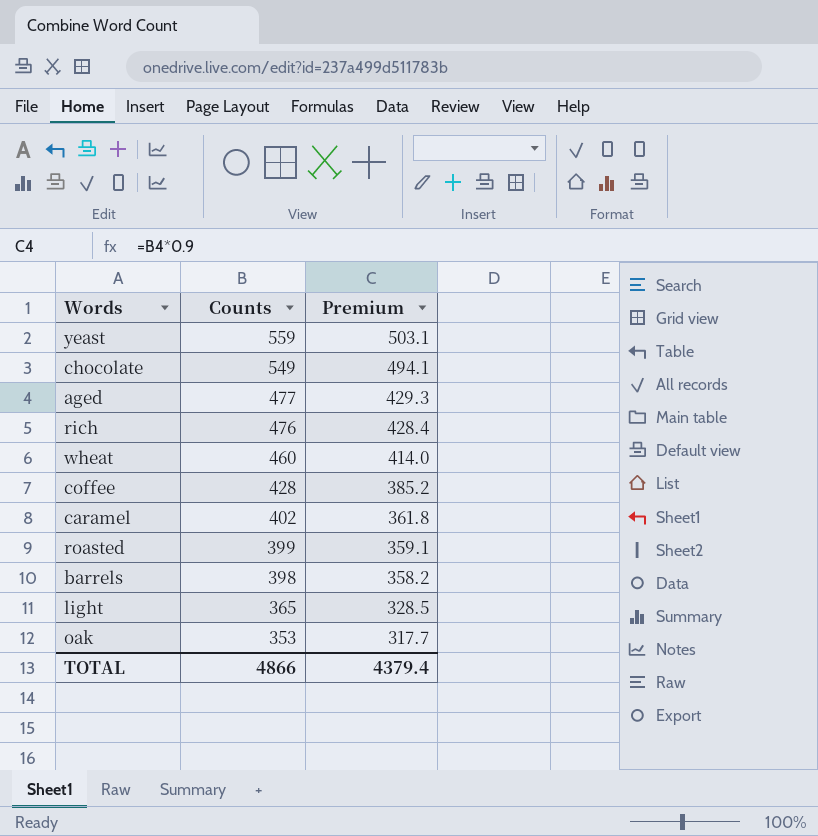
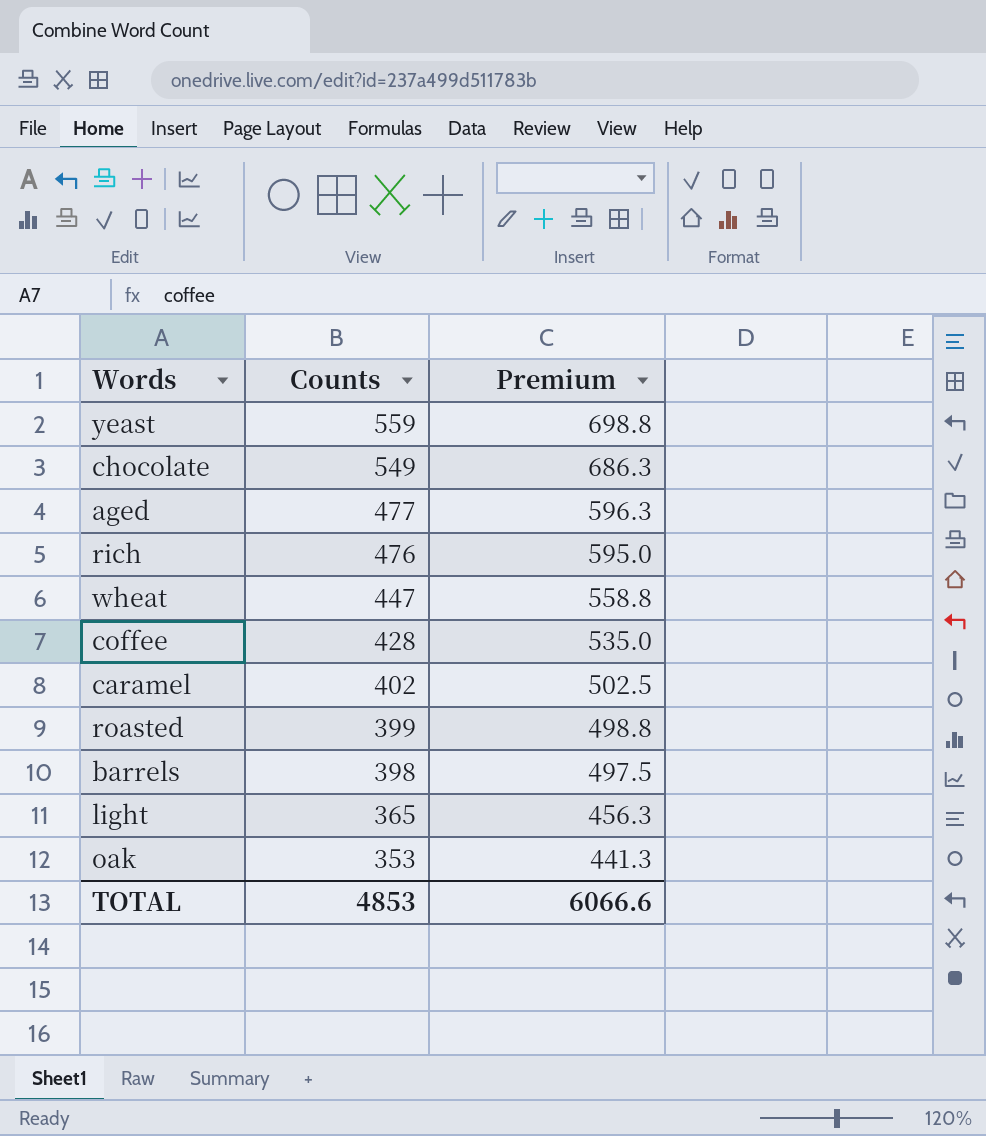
column Premium | formula: [Counts] * 0.9 -> [Counts] * 1.25
wheat | Counts: 460 -> 447
TOTAL | Counts: 4866 -> 4853
TOTAL | Premium: 4379.4 -> 6066.6

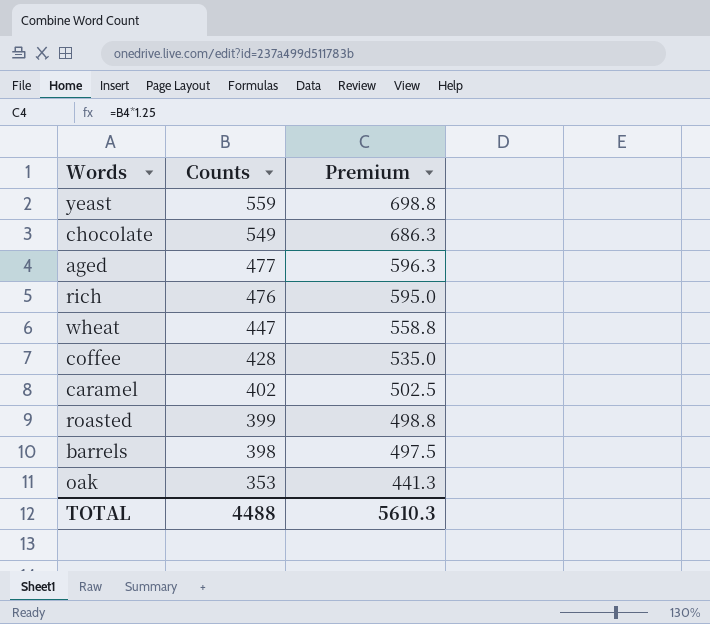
row light: 365 | 456.3 -> none
TOTAL | Counts: 4853 -> 4488
TOTAL | Premium: 6066.6 -> 5610.3

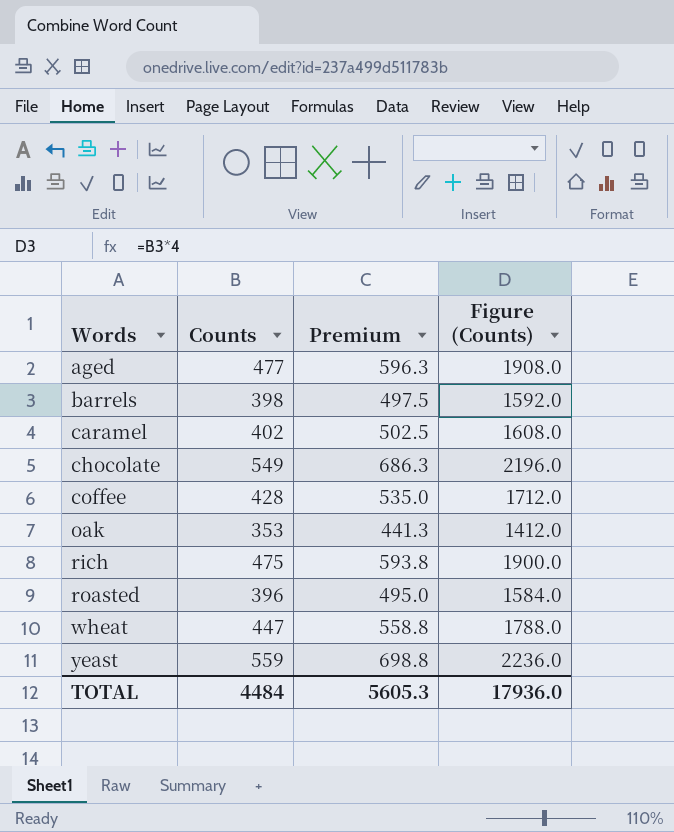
row order: Counts descending -> Words ascending
column Figure (Counts) | formula: none -> [Counts] * 4
rich | Counts: 476 -> 475
rich | Premium: 595.0 -> 593.8
roasted | Counts: 399 -> 396
roasted | Premium: 498.8 -> 495.0
TOTAL | Counts: 4488 -> 4484
TOTAL | Premium: 5610.3 -> 5605.3

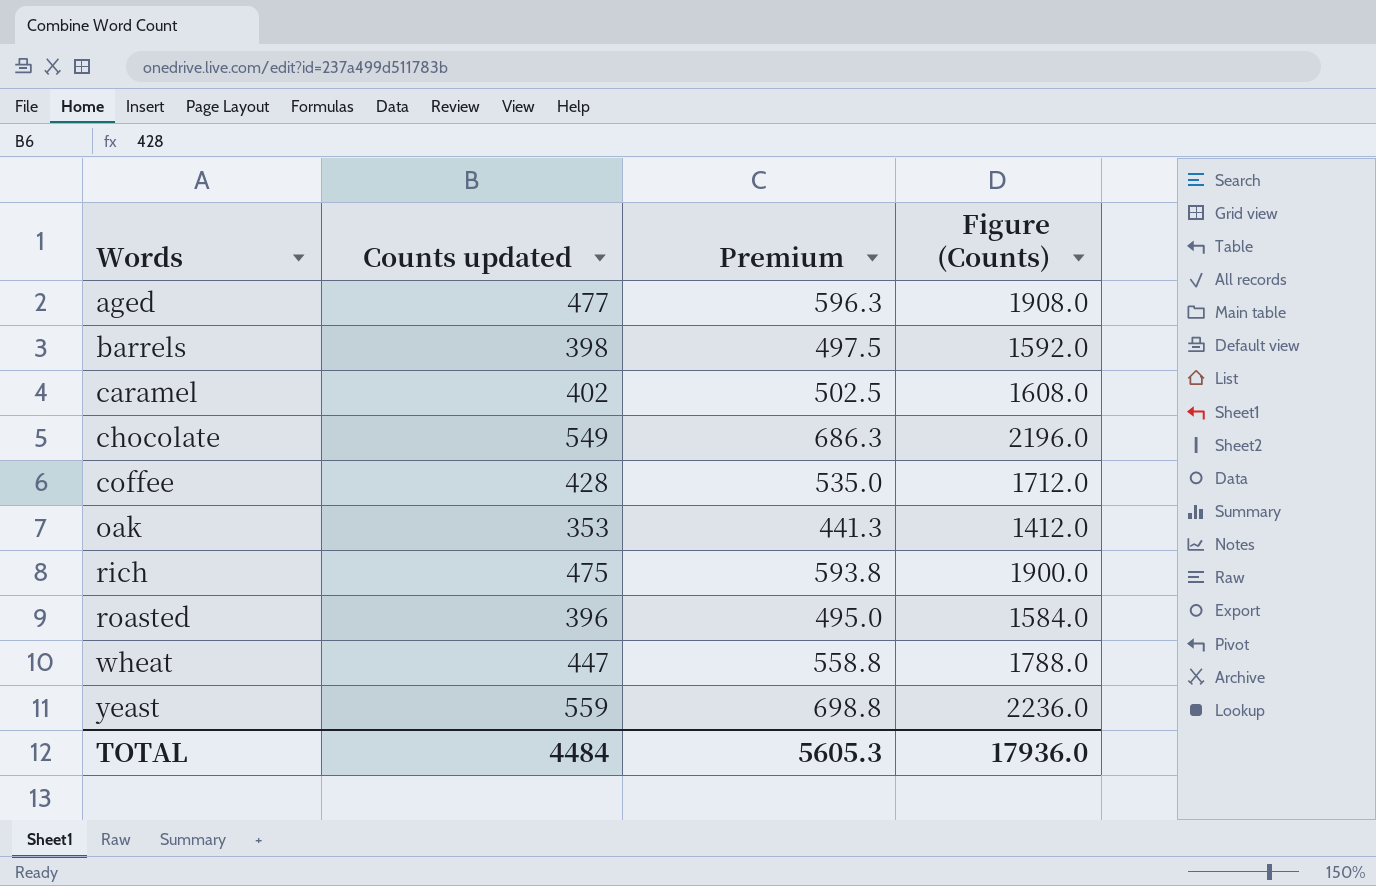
column name: Counts -> Counts updated

